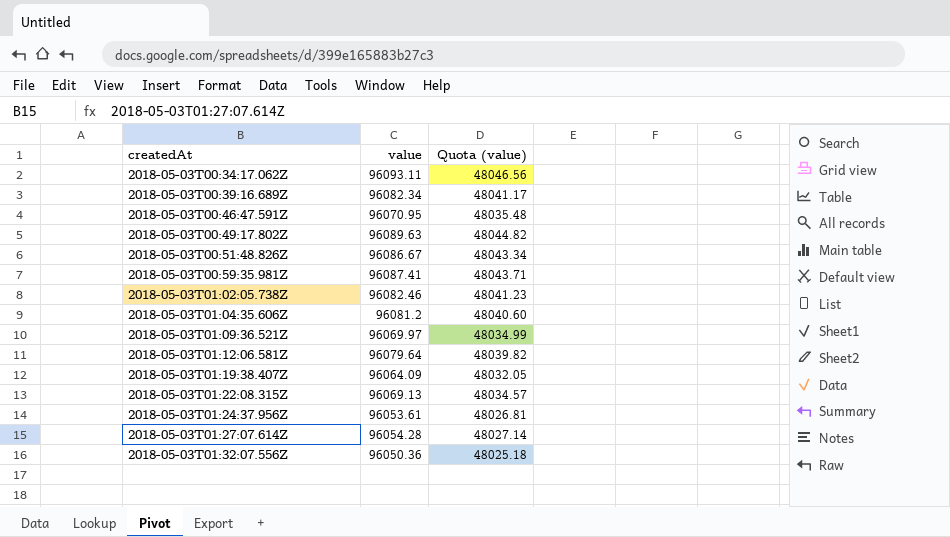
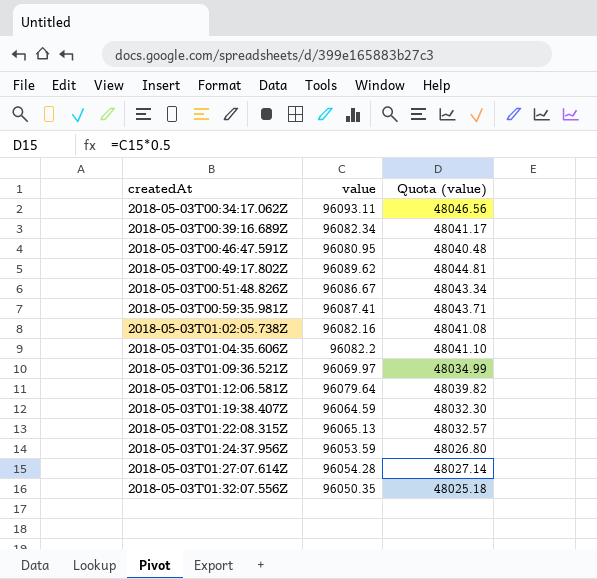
2018-05-03T00:46:47.591Z | value: 96070.95 -> 96080.95
2018-05-03T00:46:47.591Z | Quota (value): 48035.48 -> 48040.48
2018-05-03T00:49:17.802Z | value: 96089.63 -> 96089.62
2018-05-03T00:49:17.802Z | Quota (value): 48044.82 -> 48044.81
2018-05-03T01:02:05.738Z | value: 96082.46 -> 96082.16
2018-05-03T01:02:05.738Z | Quota (value): 48041.23 -> 48041.08
2018-05-03T01:04:35.606Z | value: 96081.2 -> 96082.2
2018-05-03T01:04:35.606Z | Quota (value): 48040.60 -> 48041.10
2018-05-03T01:19:38.407Z | value: 96064.09 -> 96064.59
2018-05-03T01:19:38.407Z | Quota (value): 48032.05 -> 48032.30
2018-05-03T01:22:08.315Z | value: 96069.13 -> 96065.13
2018-05-03T01:22:08.315Z | Quota (value): 48034.57 -> 48032.57
2018-05-03T01:24:37.956Z | value: 96053.61 -> 96053.59
2018-05-03T01:24:37.956Z | Quota (value): 48026.81 -> 48026.80
2018-05-03T01:32:07.556Z | value: 96050.36 -> 96050.35

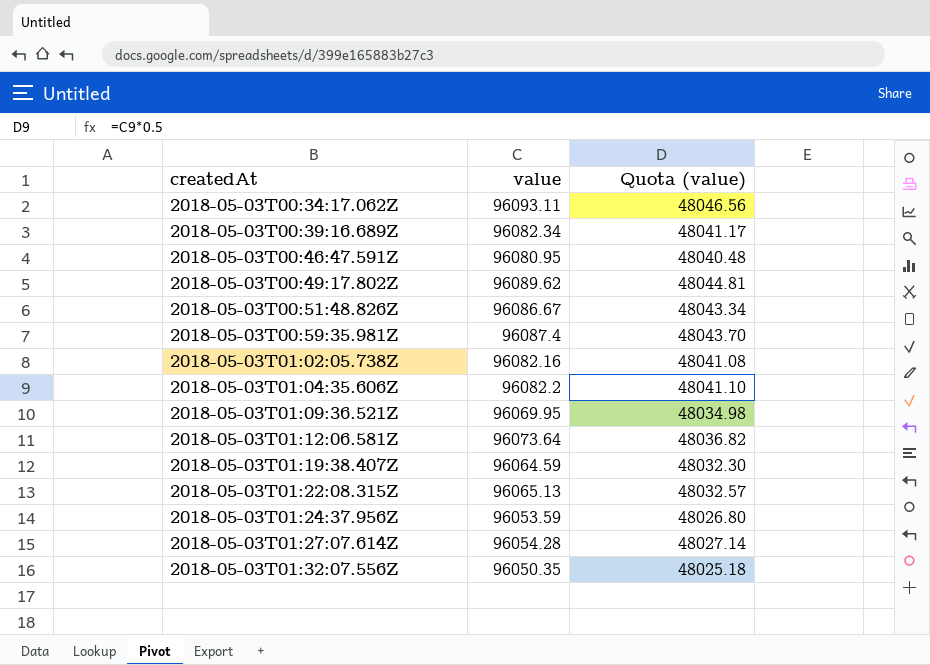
2018-05-03T00:59:35.981Z | value: 96087.41 -> 96087.4
2018-05-03T00:59:35.981Z | Quota (value): 48043.71 -> 48043.70
2018-05-03T01:09:36.521Z | value: 96069.97 -> 96069.95
2018-05-03T01:09:36.521Z | Quota (value): 48034.99 -> 48034.98
2018-05-03T01:12:06.581Z | value: 96079.64 -> 96073.64
2018-05-03T01:12:06.581Z | Quota (value): 48039.82 -> 48036.82

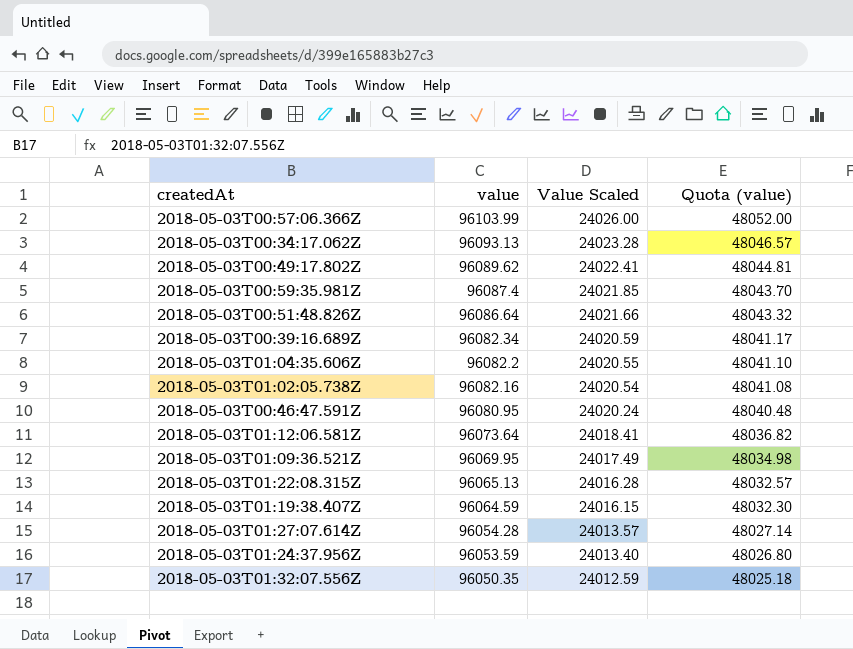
row order: createdAt ascending -> value descending
column Value Scaled | formula: none -> [value] * 0.25
row 2018-05-03T00:57:06.366Z: none -> 96103.99 | 24026.00 | 48052.00
2018-05-03T00:34:17.062Z | value: 96093.11 -> 96093.13
2018-05-03T00:34:17.062Z | Quota (value): 48046.56 -> 48046.57
2018-05-03T00:51:48.826Z | value: 96086.67 -> 96086.64
2018-05-03T00:51:48.826Z | Quota (value): 48043.34 -> 48043.32

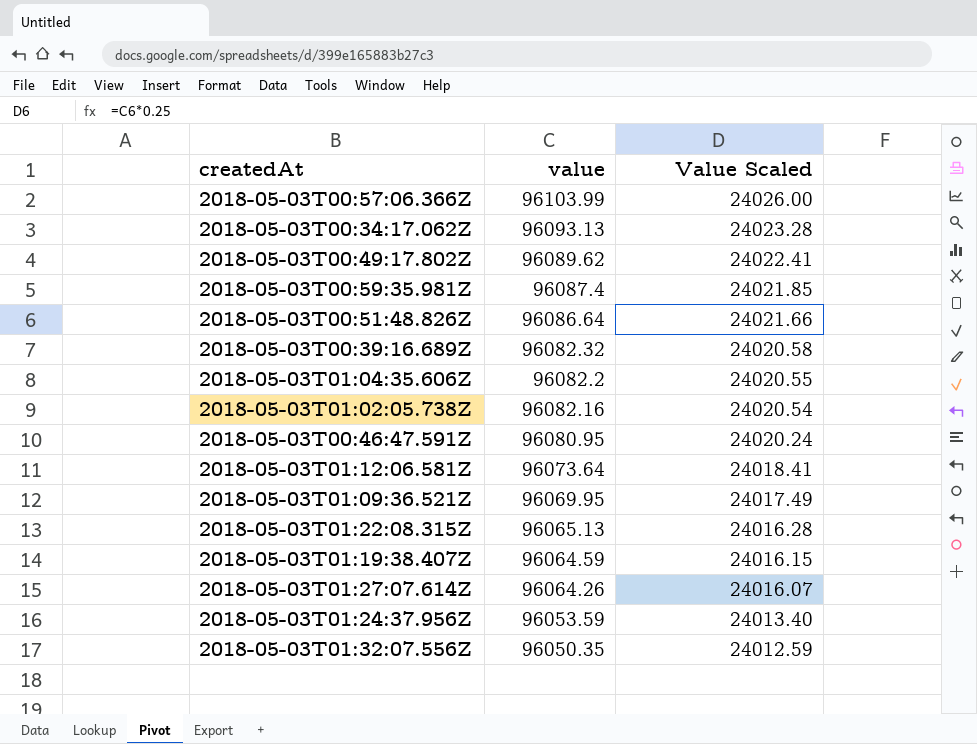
column Quota (value) | formula: [value] * 0.5 -> none
2018-05-03T00:39:16.689Z | value: 96082.34 -> 96082.32
2018-05-03T00:39:16.689Z | Value Scaled: 24020.59 -> 24020.58
2018-05-03T01:27:07.614Z | value: 96054.28 -> 96064.26
2018-05-03T01:27:07.614Z | Value Scaled: 24013.57 -> 24016.07

